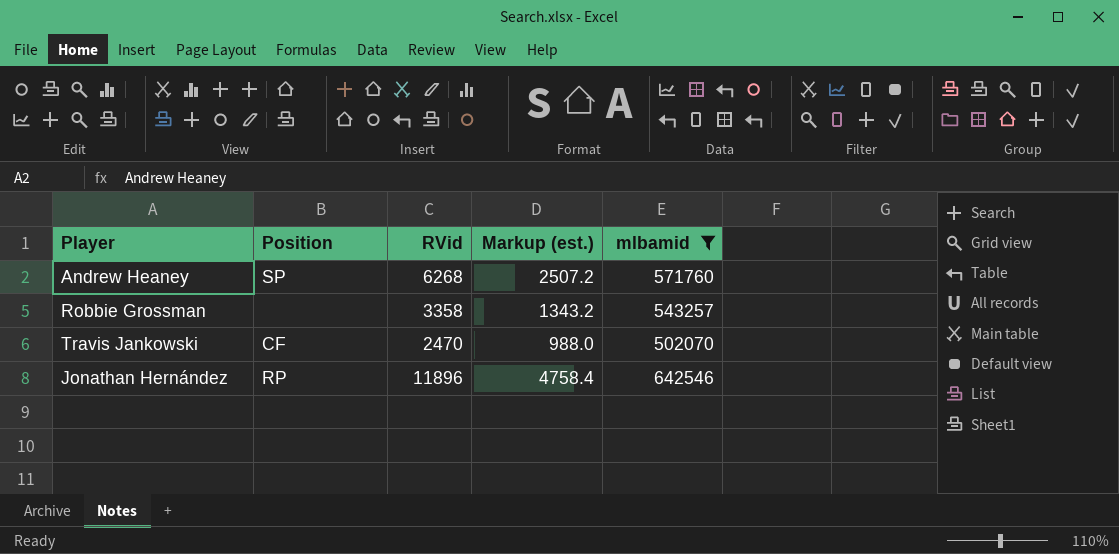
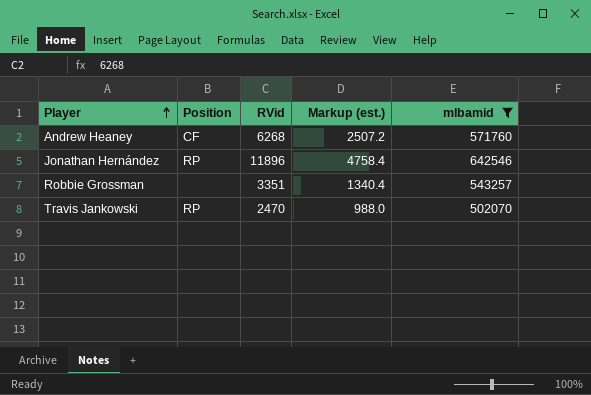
row order: none -> Player ascending
Andrew Heaney | Position: SP -> CF
Robbie Grossman | RVid: 3358 -> 3351
Robbie Grossman | Markup (est.): 1343.2 -> 1340.4
Travis Jankowski | Position: CF -> RP

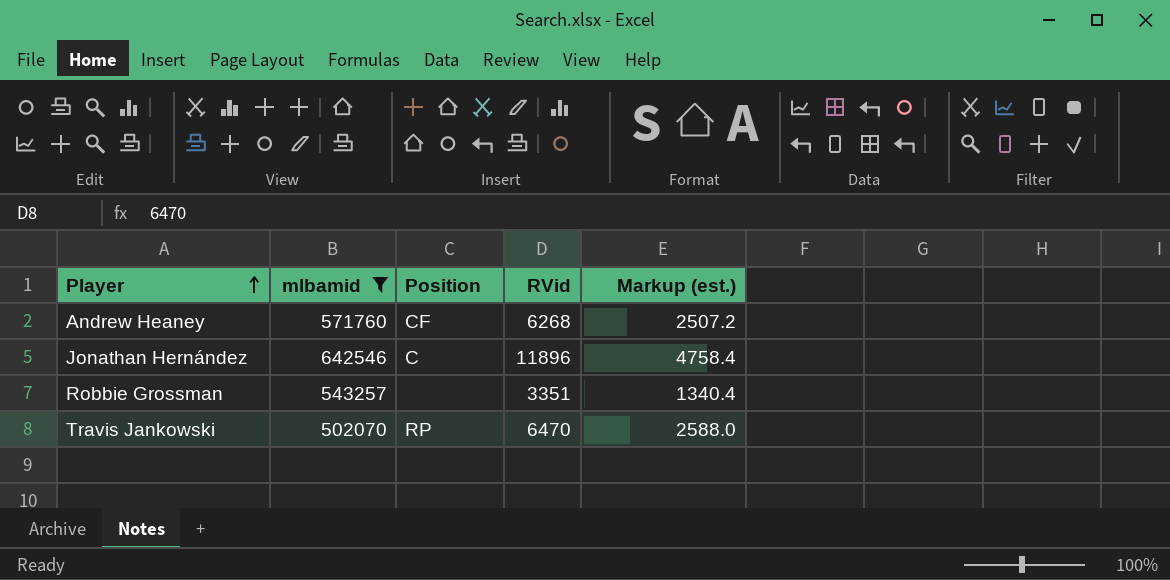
column mlbamid | position: 5 -> 2
Jonathan Hernández | Position: RP -> C
Travis Jankowski | RVid: 2470 -> 6470
Travis Jankowski | Markup (est.): 988.0 -> 2588.0

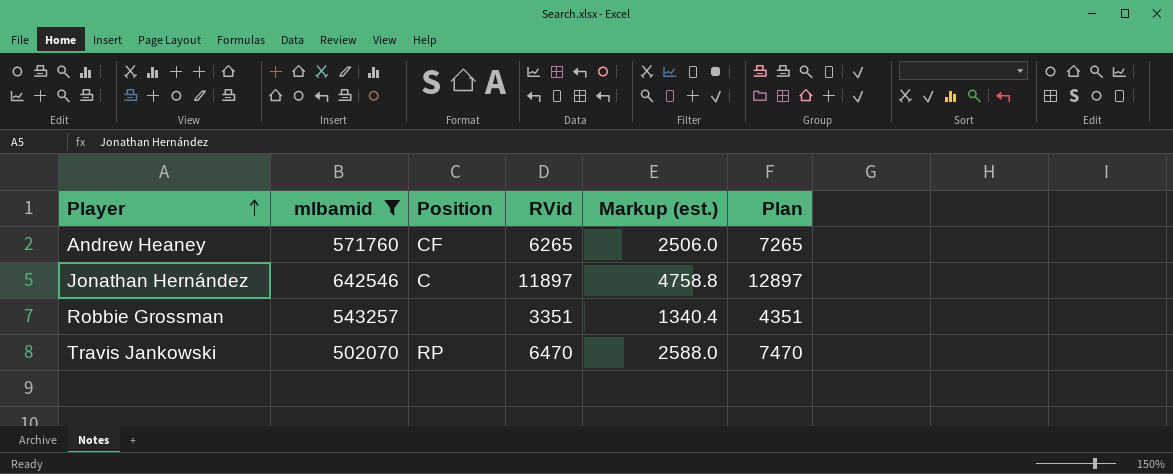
column Plan | formula: none -> [RVid] + 1000
Andrew Heaney | RVid: 6268 -> 6265
Andrew Heaney | Markup (est.): 2507.2 -> 2506.0
Jonathan Hernández | RVid: 11896 -> 11897
Jonathan Hernández | Markup (est.): 4758.4 -> 4758.8

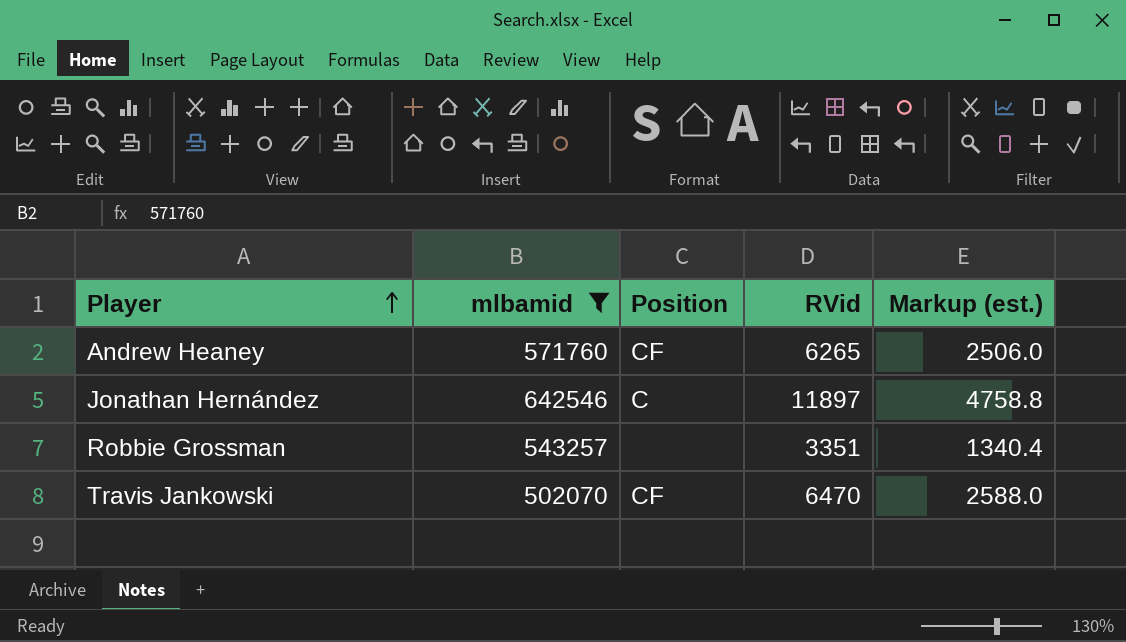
column Plan | formula: [RVid] + 1000 -> none
Travis Jankowski | Position: RP -> CF

